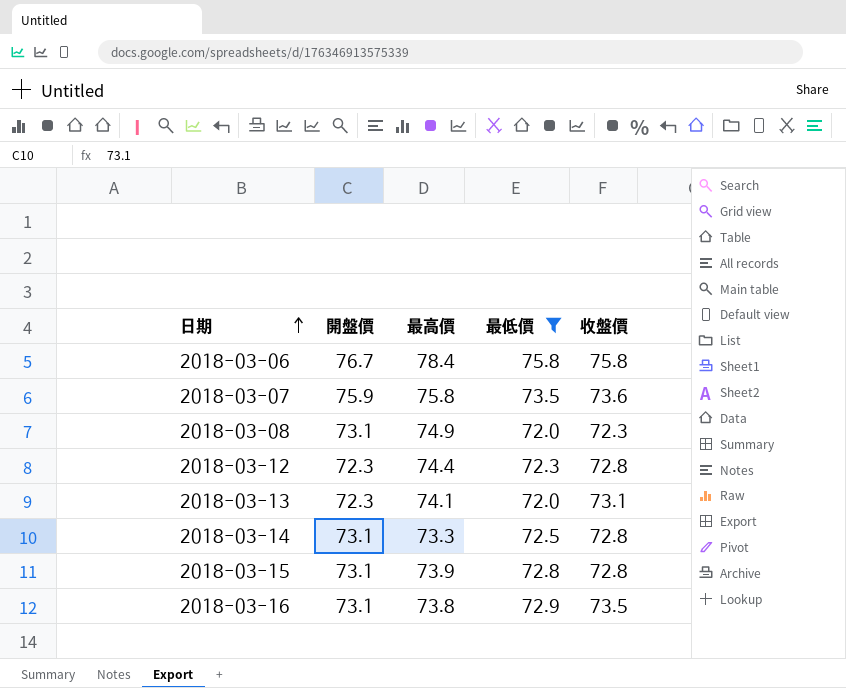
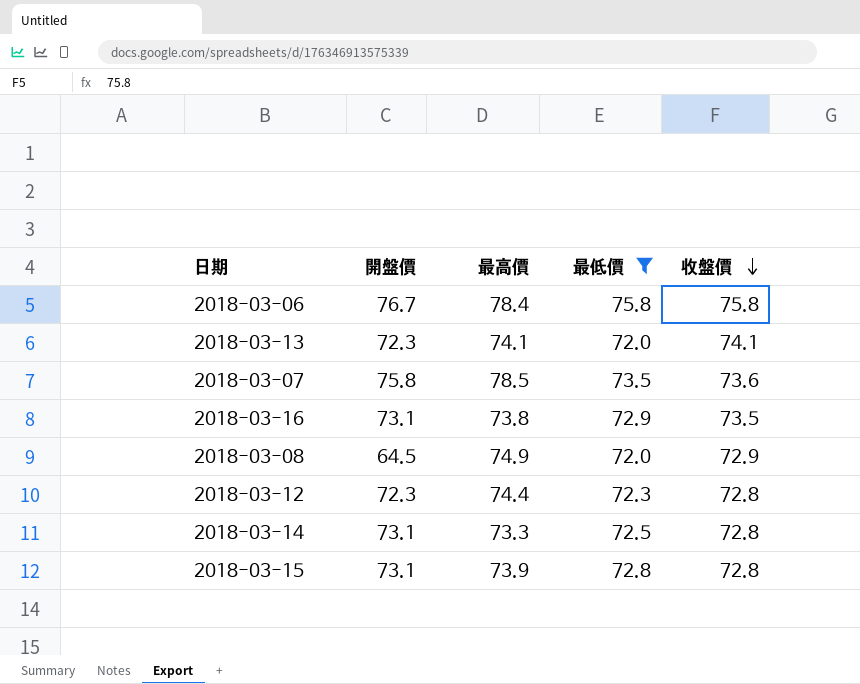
row order: 日期 ascending -> 收盤價 descending
2018-03-13 | 收盤價: 73.1 -> 74.1
2018-03-07 | 開盤價: 75.9 -> 75.8
2018-03-07 | 最高價: 75.8 -> 78.5
2018-03-08 | 開盤價: 73.1 -> 64.5
2018-03-08 | 收盤價: 72.3 -> 72.9

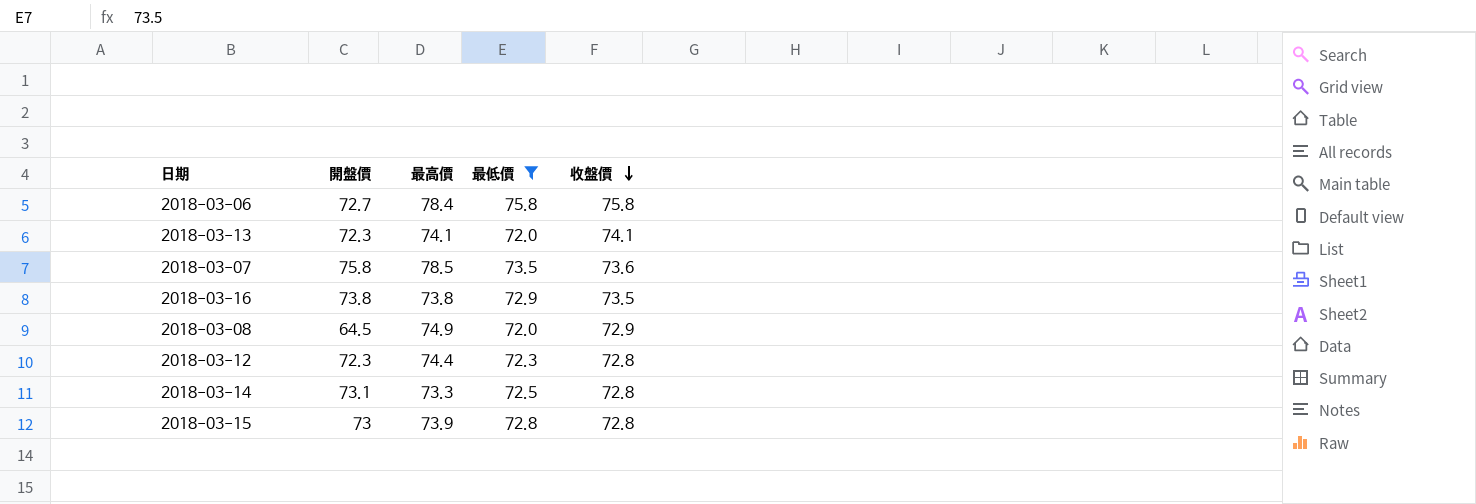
2018-03-06 | 開盤價: 76.7 -> 72.7
2018-03-16 | 開盤價: 73.1 -> 73.8
2018-03-15 | 開盤價: 73.1 -> 73

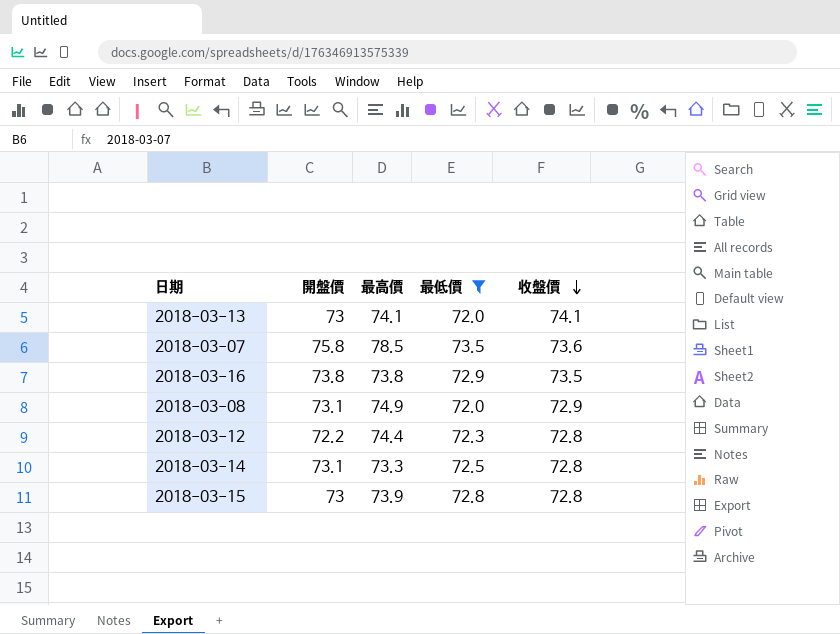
row 2018-03-06: 72.7 | 78.4 | 75.8 | 75.8 -> none
2018-03-13 | 開盤價: 72.3 -> 73
2018-03-08 | 開盤價: 64.5 -> 73.1
2018-03-12 | 開盤價: 72.3 -> 72.2

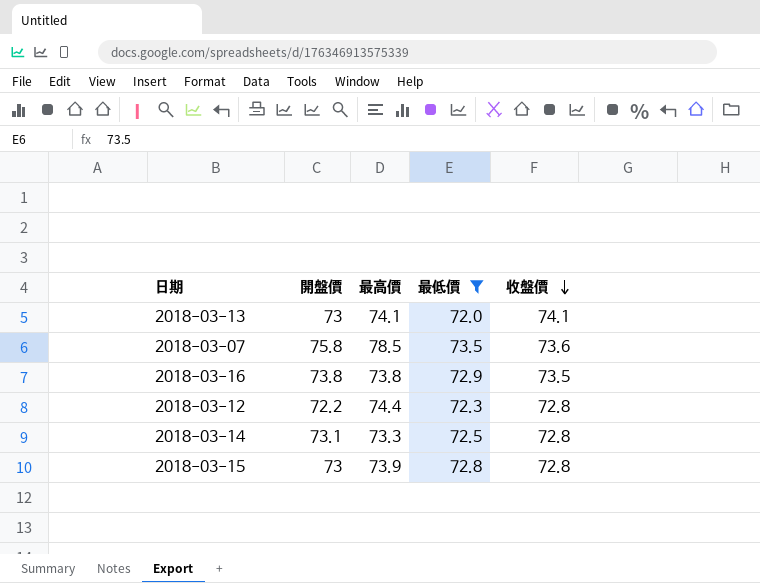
row 2018-03-08: 73.1 | 74.9 | 72.0 | 72.9 -> none

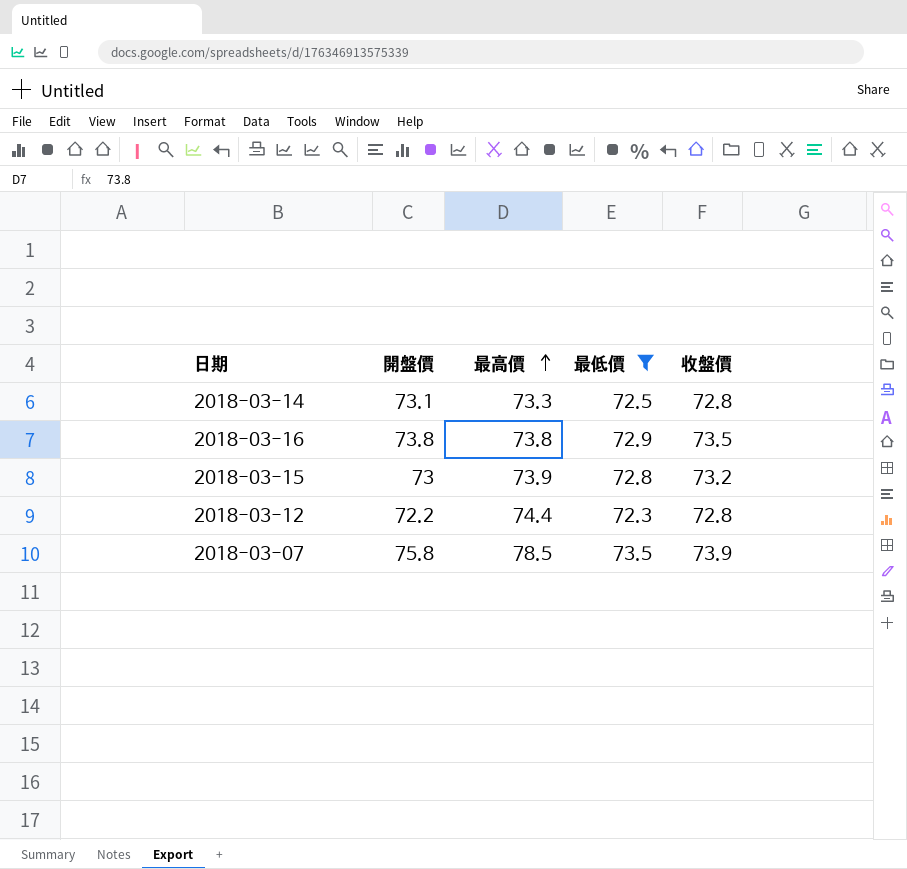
row order: 收盤價 descending -> 最高價 ascending
row 2018-03-13: 73 | 74.1 | 72.0 | 74.1 -> none
2018-03-15 | 收盤價: 72.8 -> 73.2
2018-03-07 | 收盤價: 73.6 -> 73.9

